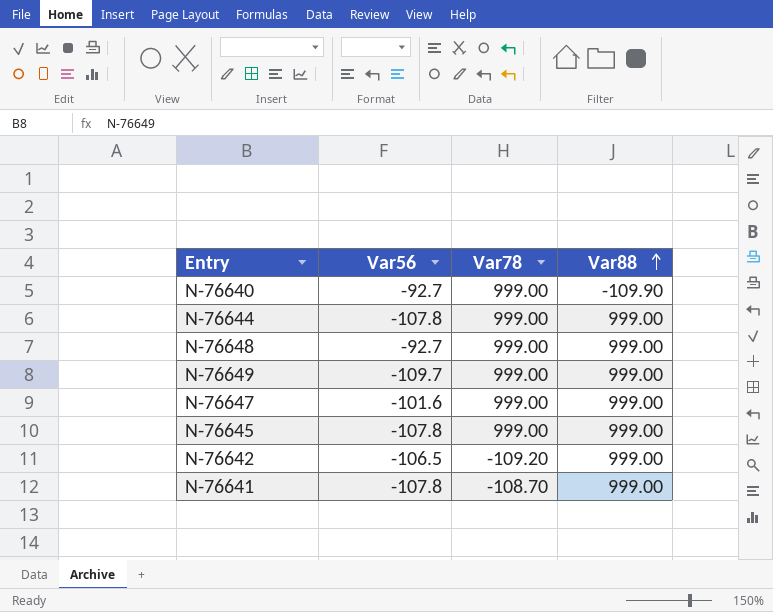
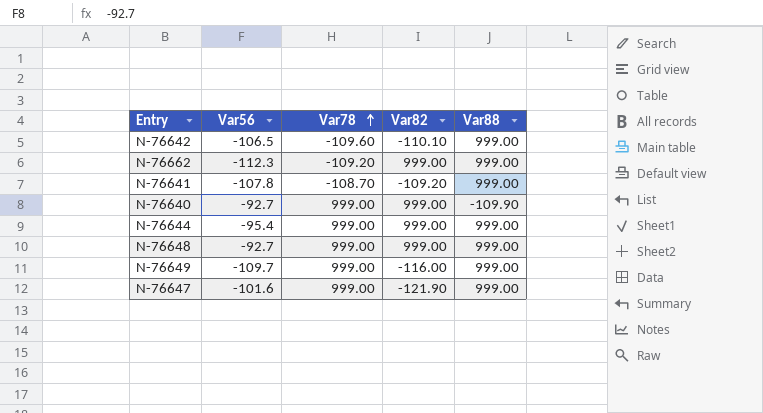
row order: Var88 ascending -> Var78 ascending
column Var82 | position: none -> 4
row N-76645: -107.8 | 999.00 | 999.00 -> none
N-76642 | Var78: -109.20 -> -109.60
row N-76662: none -> -112.3 | -109.20 | 999.00 | 999.00
N-76644 | Var56: -107.8 -> -95.4

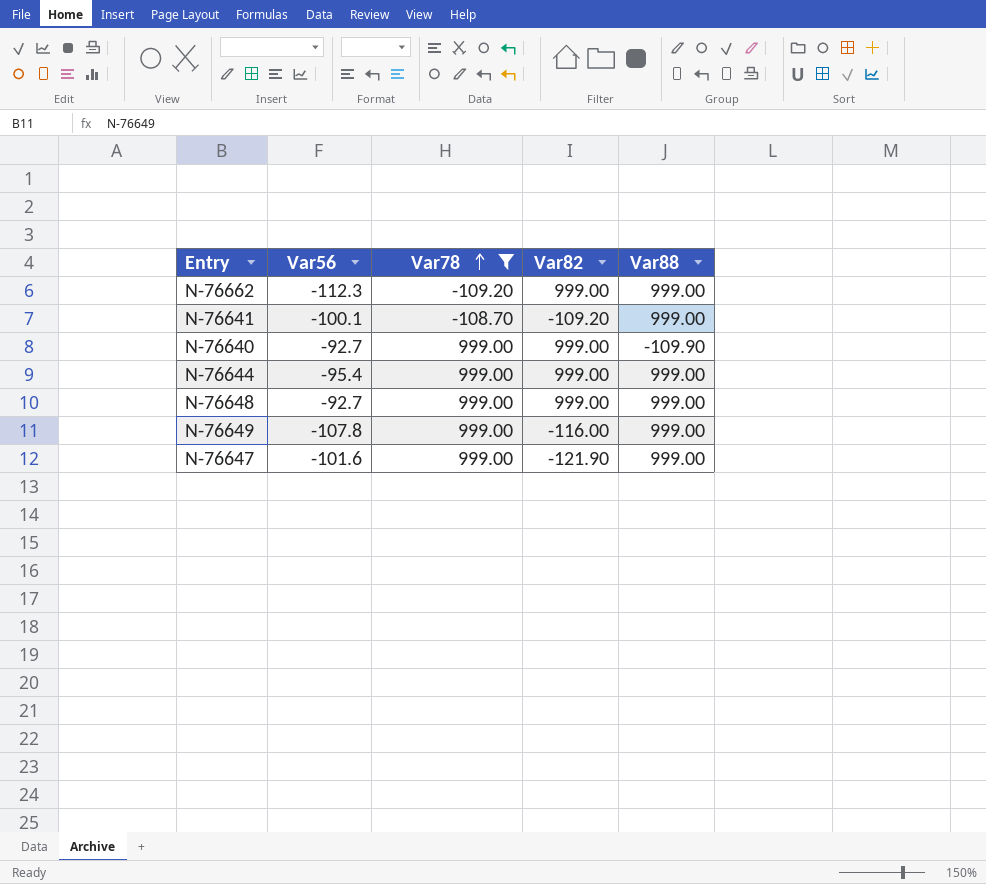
filter: none -> Var78 != -109.60
N-76641 | Var56: -107.8 -> -100.1
N-76649 | Var56: -109.7 -> -107.8

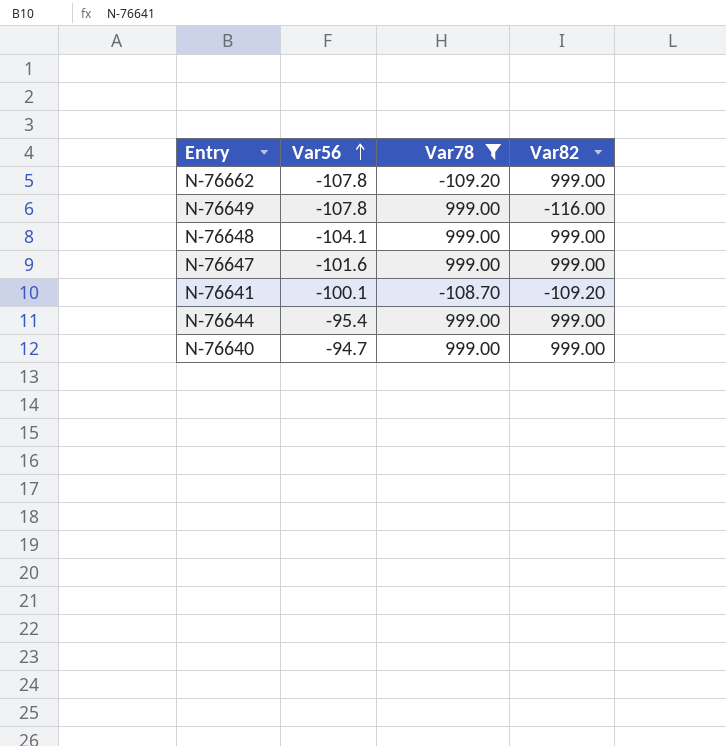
row order: Var78 ascending -> Var56 ascending
column Var88 | position: 5 -> none
N-76662 | Var56: -112.3 -> -107.8
N-76648 | Var56: -92.7 -> -104.1
N-76647 | Var82: -121.90 -> 999.00
N-76640 | Var56: -92.7 -> -94.7

